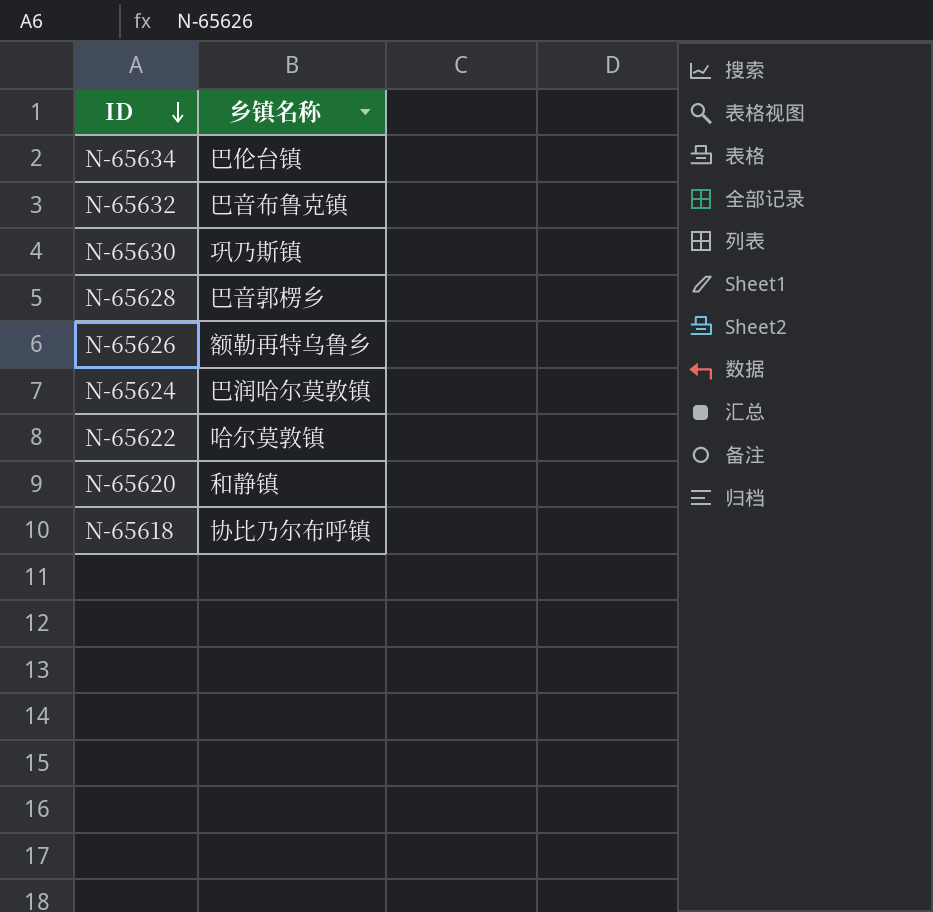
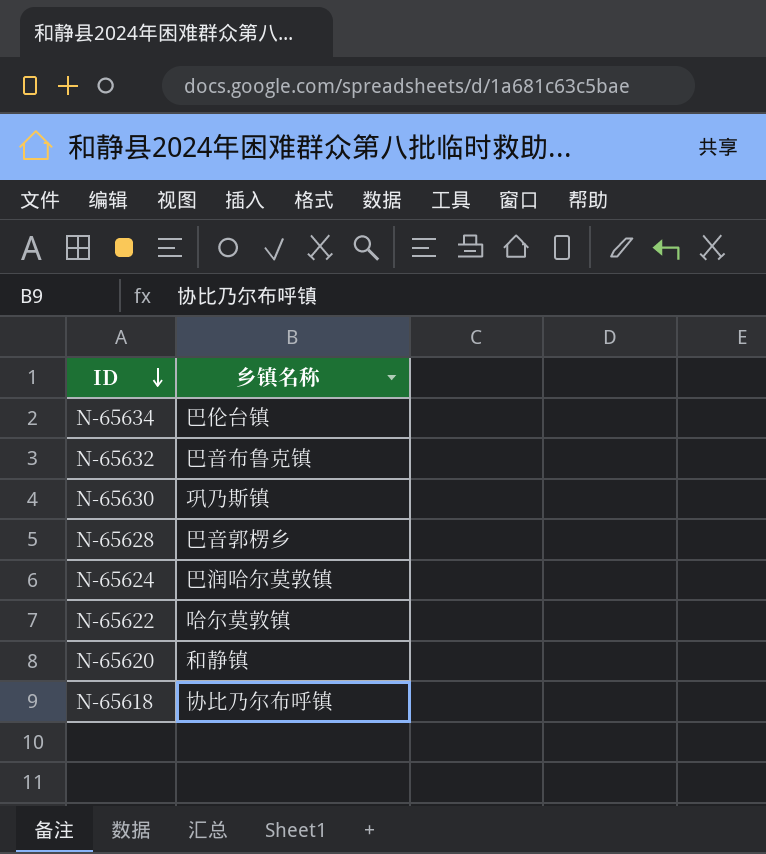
row N-65626: 额勒再特乌鲁乡 -> none

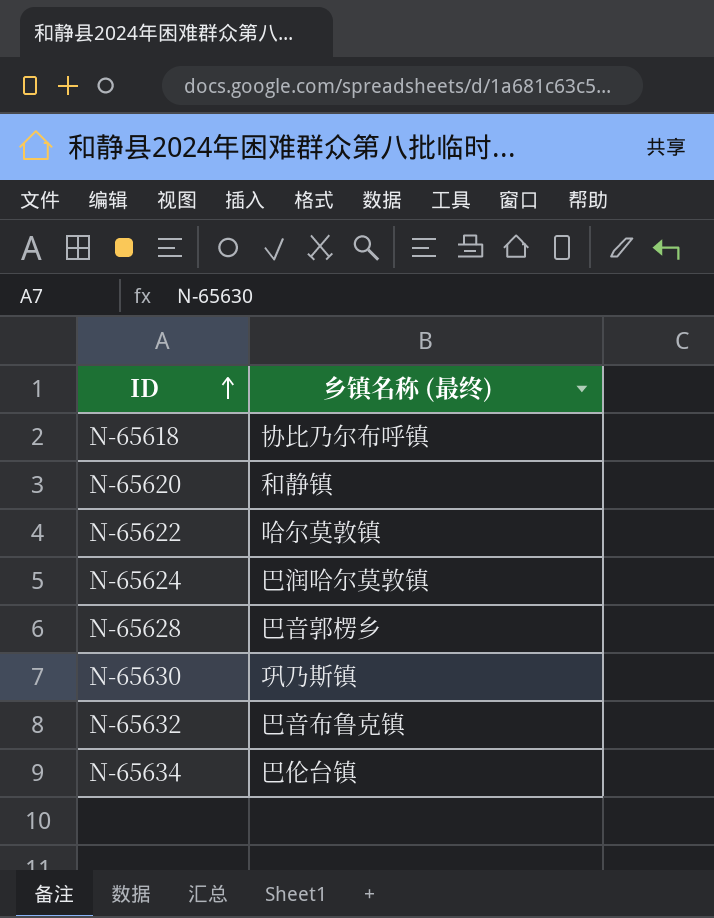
row order: ID descending -> ID ascending
column name: 乡镇名称 -> 乡镇名称 (最终)

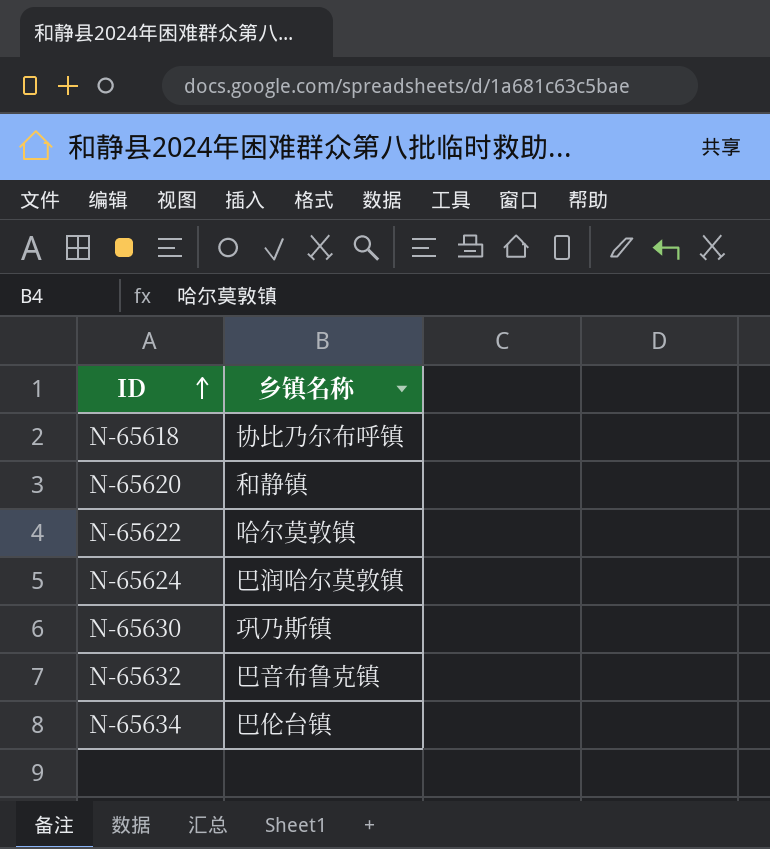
column name: 乡镇名称 (最终) -> 乡镇名称
row N-65628: 巴音郭楞乡 -> none

